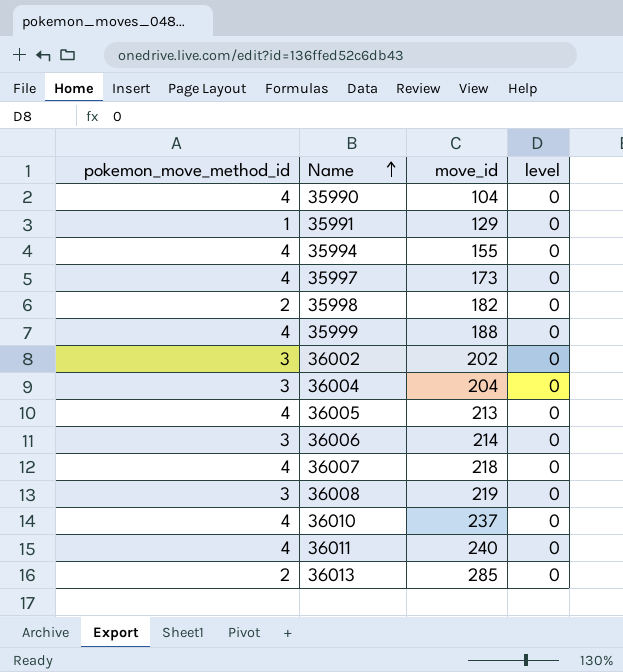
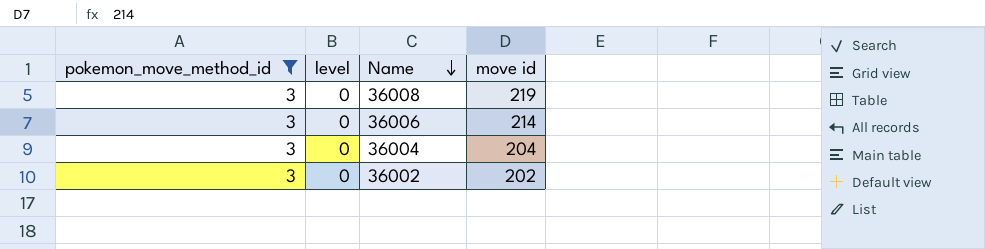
filter: none -> pokemon_move_method_id = 3
row order: Name ascending -> Name descending
column level | position: 4 -> 2
column name: move_id -> move id

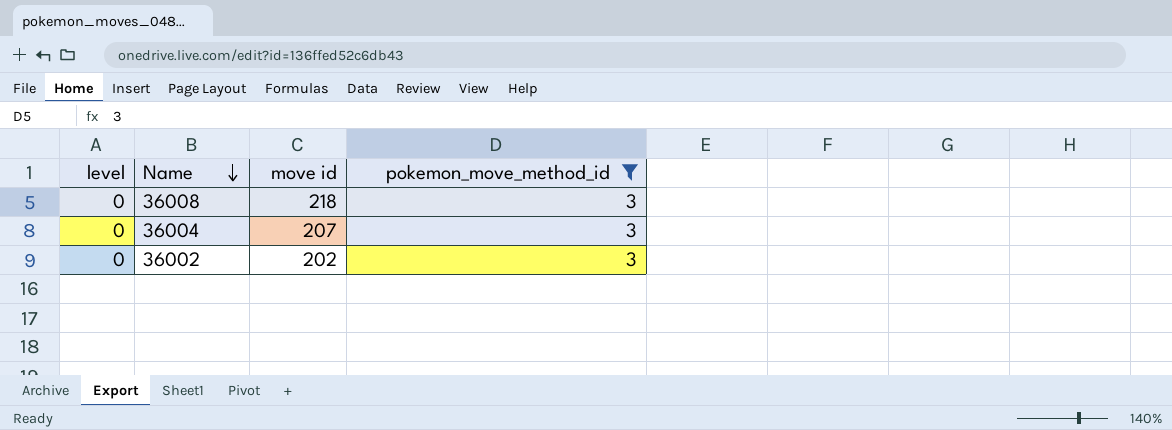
column pokemon_move_method_id | position: 1 -> 4
row 36006: 3 | 0 | 214 -> none
36008 | move id: 219 -> 218
36004 | move id: 204 -> 207

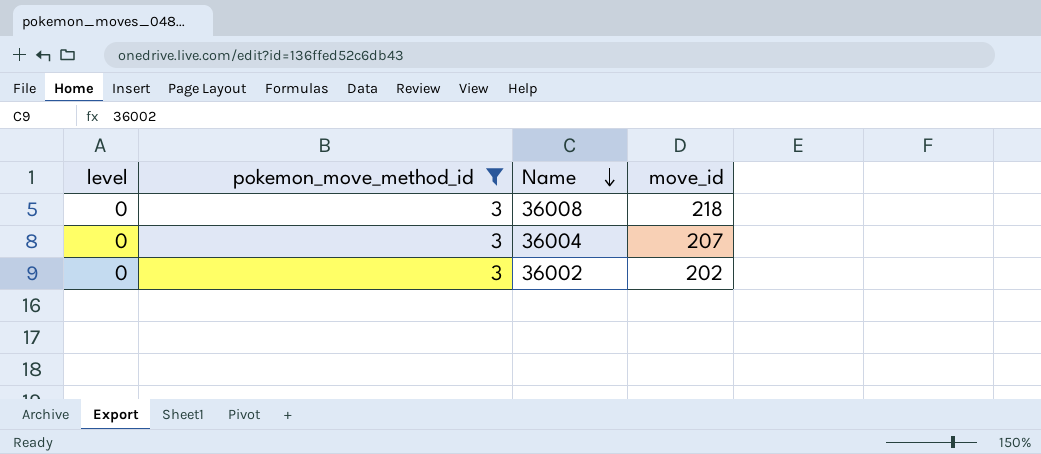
column pokemon_move_method_id | position: 4 -> 2
column name: move id -> move_id

